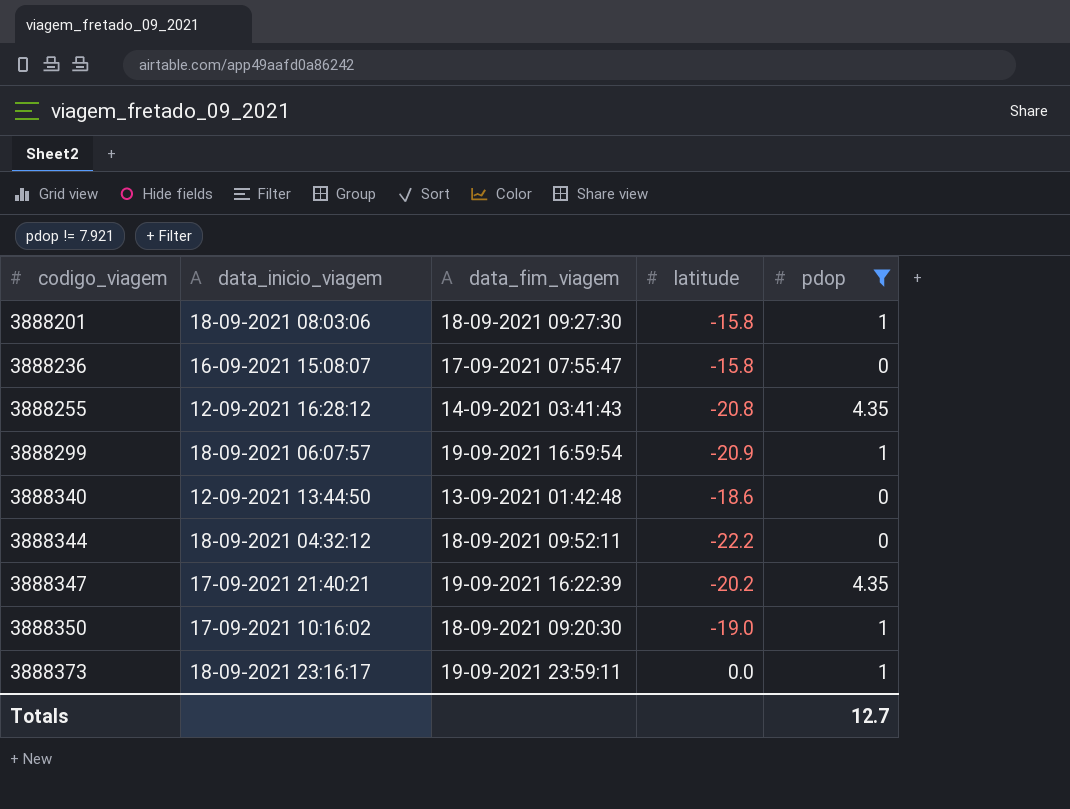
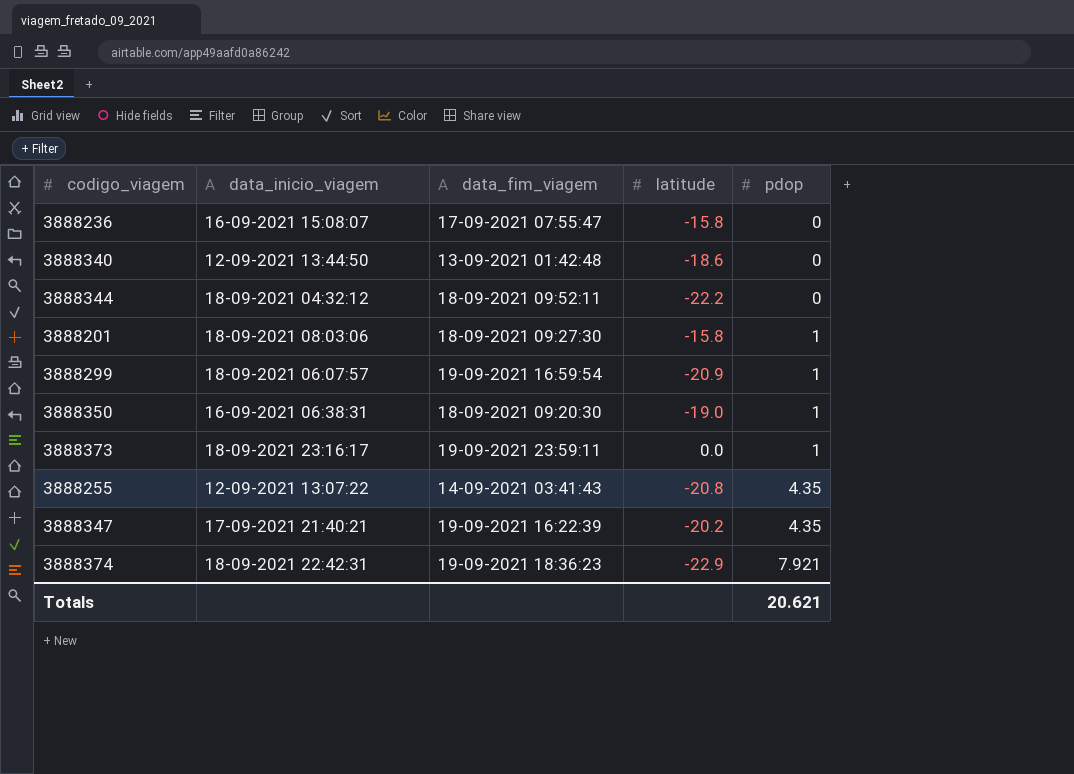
filter: pdop != 7.921 -> none
row order: codigo_viagem ascending -> pdop ascending
3888350 | data_inicio_viagem: 17-09-2021 10:16:02 -> 16-09-2021 06:38:31
3888255 | data_inicio_viagem: 12-09-2021 16:28:12 -> 12-09-2021 13:07:22
Totals | pdop: 12.7 -> 20.621

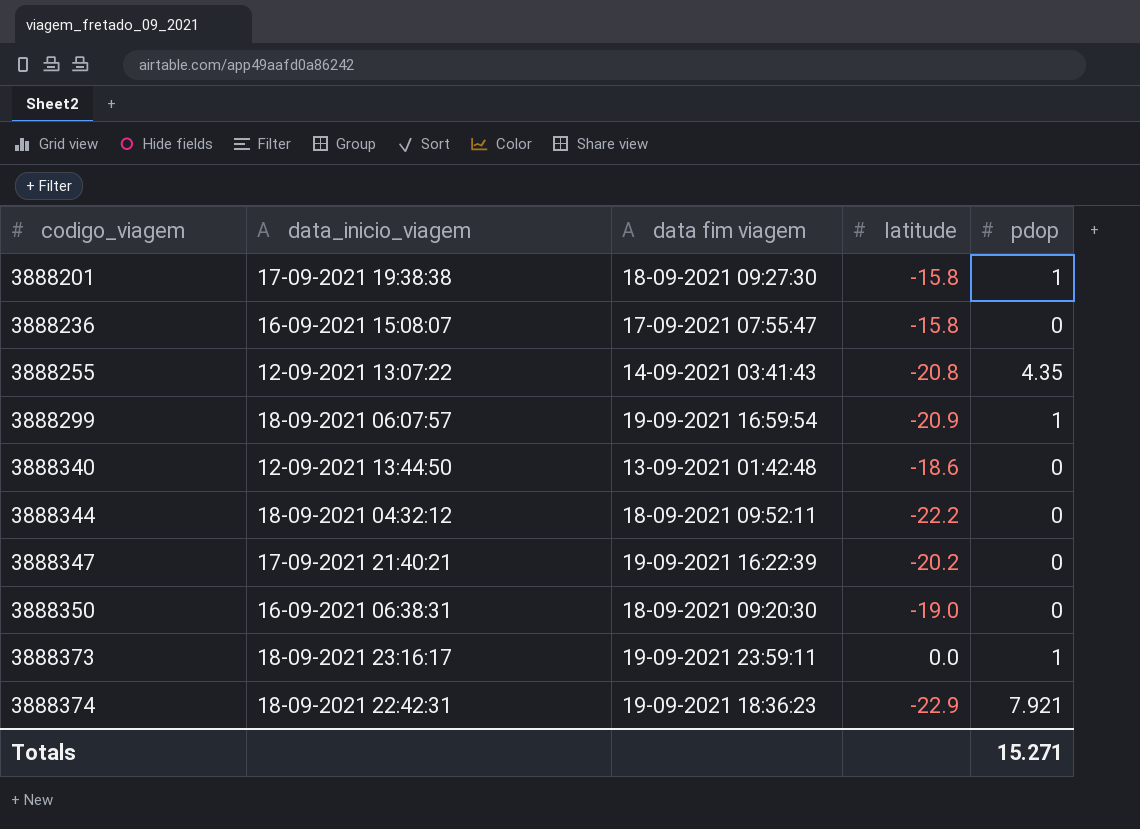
row order: pdop ascending -> codigo_viagem ascending
column name: data_fim_viagem -> data fim viagem
3888201 | data_inicio_viagem: 18-09-2021 08:03:06 -> 17-09-2021 19:38:38
3888347 | pdop: 4.35 -> 0
3888350 | pdop: 1 -> 0
Totals | pdop: 20.621 -> 15.271

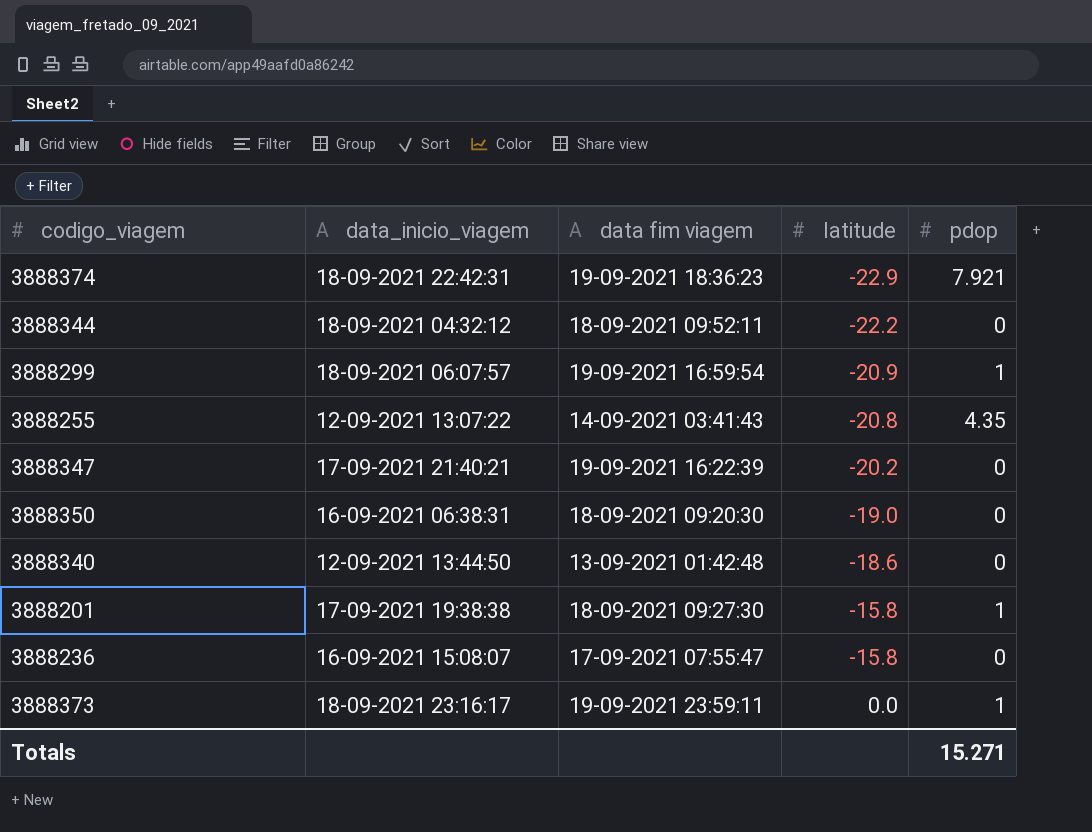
row order: codigo_viagem ascending -> latitude ascending

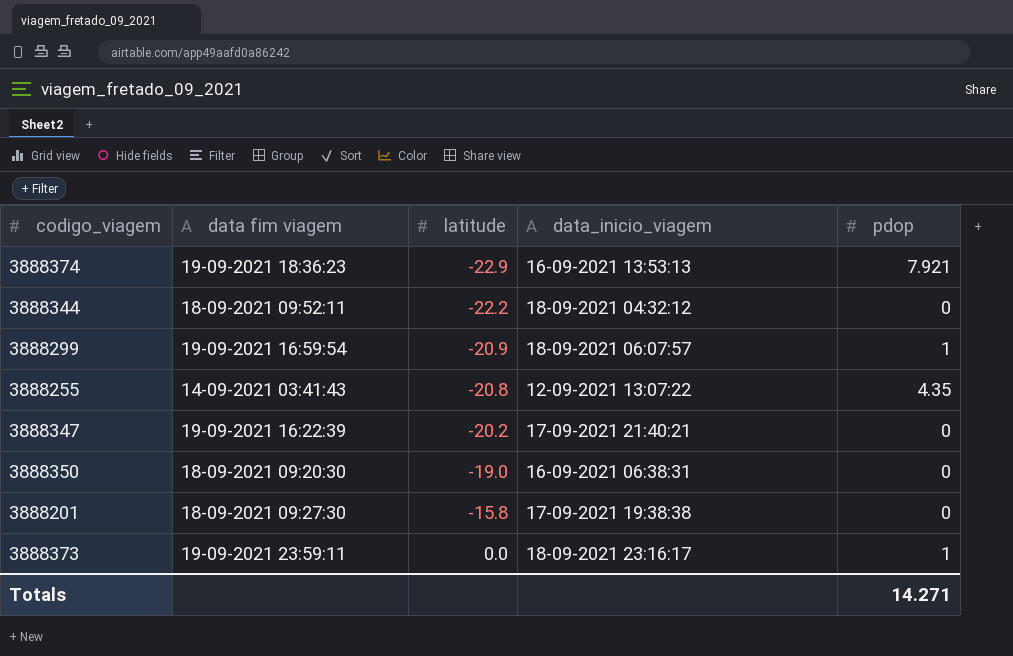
column data_inicio_viagem | position: 2 -> 4
row 3888340: 12-09-2021 13:44:50 | 13-09-2021 01:42:48 | -18.6 | 0 -> none
row 3888236: 16-09-2021 15:08:07 | 17-09-2021 07:55:47 | -15.8 | 0 -> none
3888374 | data_inicio_viagem: 18-09-2021 22:42:31 -> 16-09-2021 13:53:13
3888201 | pdop: 1 -> 0
Totals | pdop: 15.271 -> 14.271

